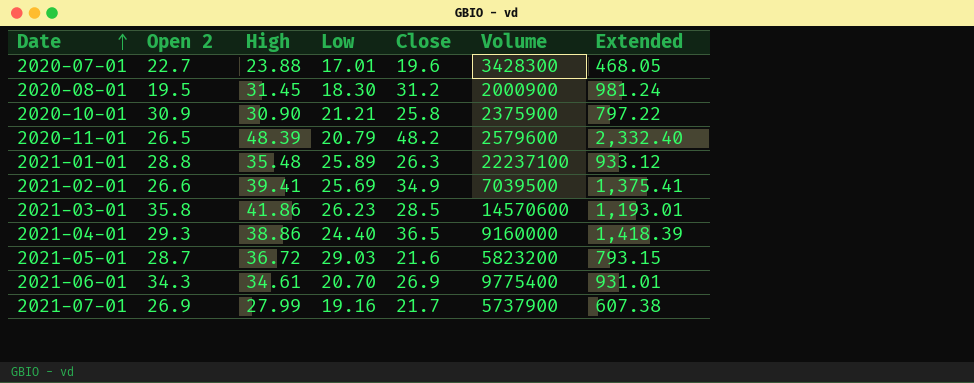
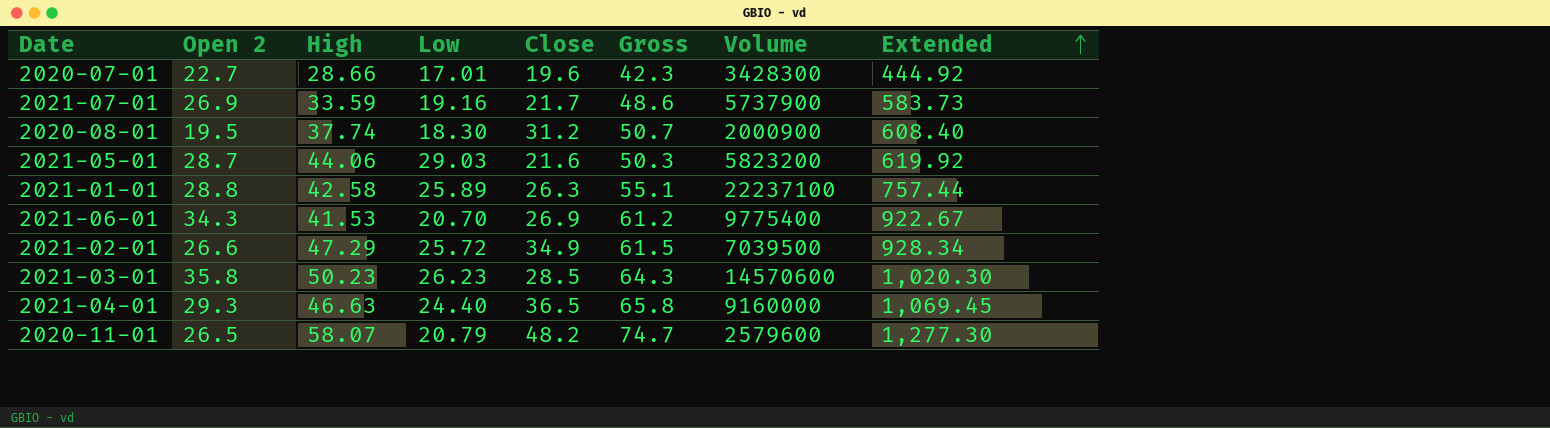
row order: Date ascending -> Extended ascending
column Gross | formula: none -> [Open 2] + [Close]
column Extended | formula: [High] * [Close] -> [Open 2] * [Close]
row 2020-10-01: 30.9 | 30.90 | 21.21 | 25.8 | 2375900 | 797.22 -> none
2020-07-01 | High: 23.88 -> 28.66
2021-07-01 | High: 27.99 -> 33.59
2020-08-01 | High: 31.45 -> 37.74
2021-05-01 | High: 36.72 -> 44.06
2021-01-01 | High: 35.48 -> 42.58
2021-06-01 | High: 34.61 -> 41.53
2021-02-01 | High: 39.41 -> 47.29
2021-02-01 | Low: 25.69 -> 25.72
2021-03-01 | High: 41.86 -> 50.23
2021-04-01 | High: 38.86 -> 46.63
2020-11-01 | High: 48.39 -> 58.07

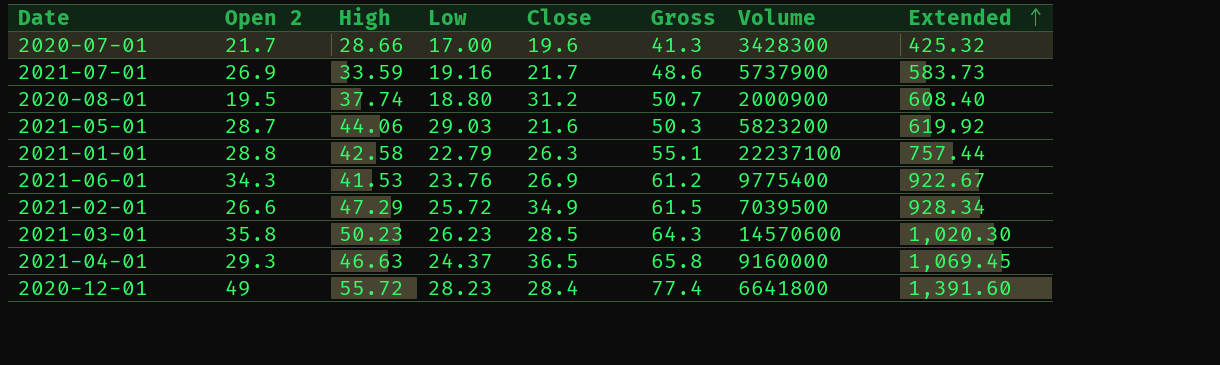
row 2020-11-01: 26.5 | 58.07 | 20.79 | 48.2 | 74.7 | 2579600 | 1,277.30 -> none
2020-07-01 | Open 2: 22.7 -> 21.7
2020-07-01 | Low: 17.01 -> 17.00
2020-07-01 | Gross: 42.3 -> 41.3
2020-07-01 | Extended: 444.92 -> 425.32
2020-08-01 | Low: 18.30 -> 18.80
2021-01-01 | Low: 25.89 -> 22.79
2021-06-01 | Low: 20.70 -> 23.76
2021-04-01 | Low: 24.40 -> 24.37
row 2020-12-01: none -> 49 | 55.72 | 28.23 | 28.4 | 77.4 | 6641800 | 1,391.60

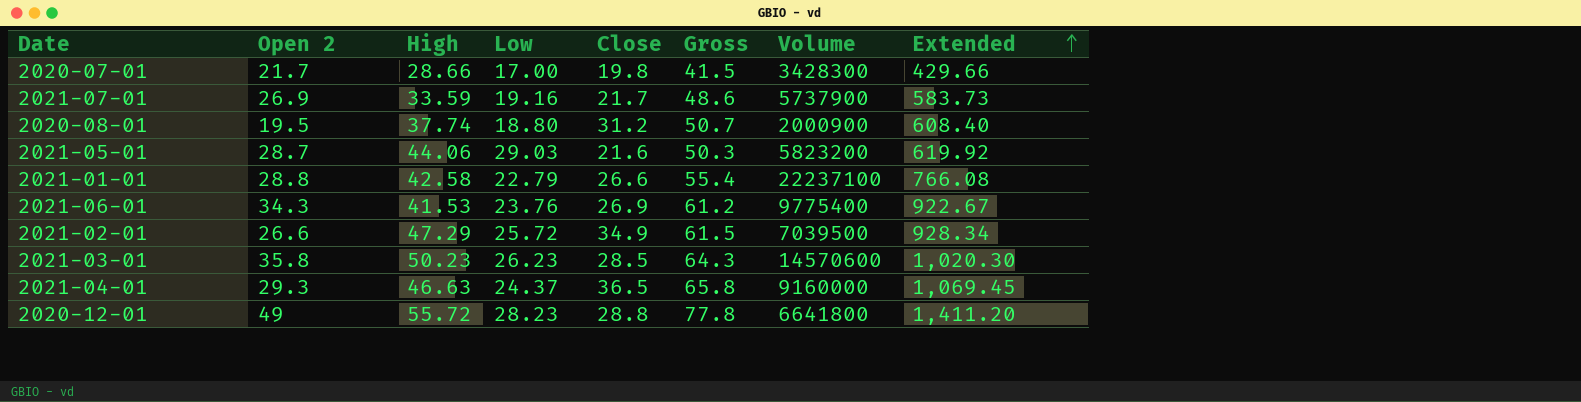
2020-07-01 | Close: 19.6 -> 19.8
2020-07-01 | Gross: 41.3 -> 41.5
2020-07-01 | Extended: 425.32 -> 429.66
2021-01-01 | Close: 26.3 -> 26.6
2021-01-01 | Gross: 55.1 -> 55.4
2021-01-01 | Extended: 757.44 -> 766.08
2020-12-01 | Close: 28.4 -> 28.8
2020-12-01 | Gross: 77.4 -> 77.8
2020-12-01 | Extended: 1,391.60 -> 1,411.20

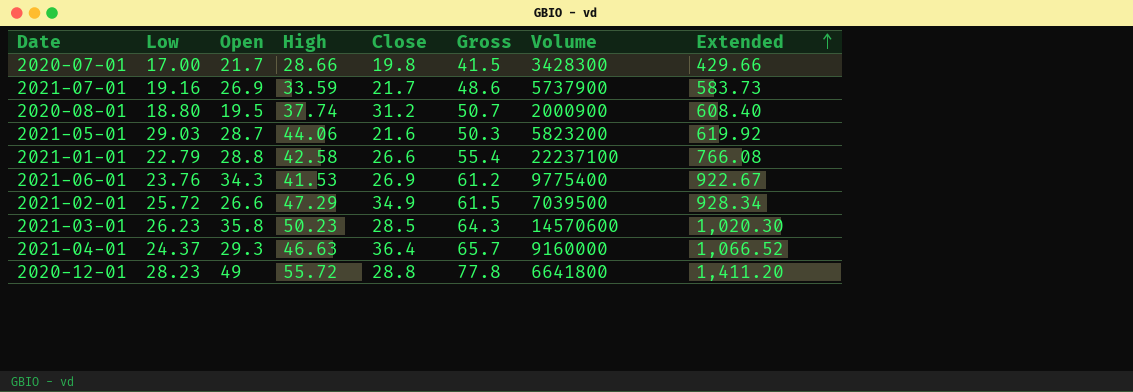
column Low | position: 4 -> 2
column name: Open 2 -> Open
2021-04-01 | Close: 36.5 -> 36.4
2021-04-01 | Gross: 65.8 -> 65.7
2021-04-01 | Extended: 1,069.45 -> 1,066.52

